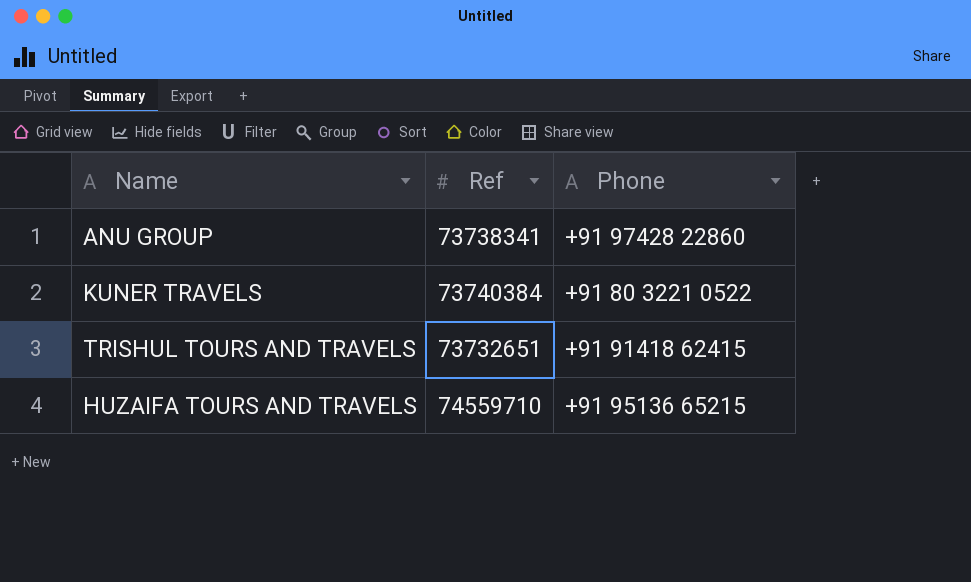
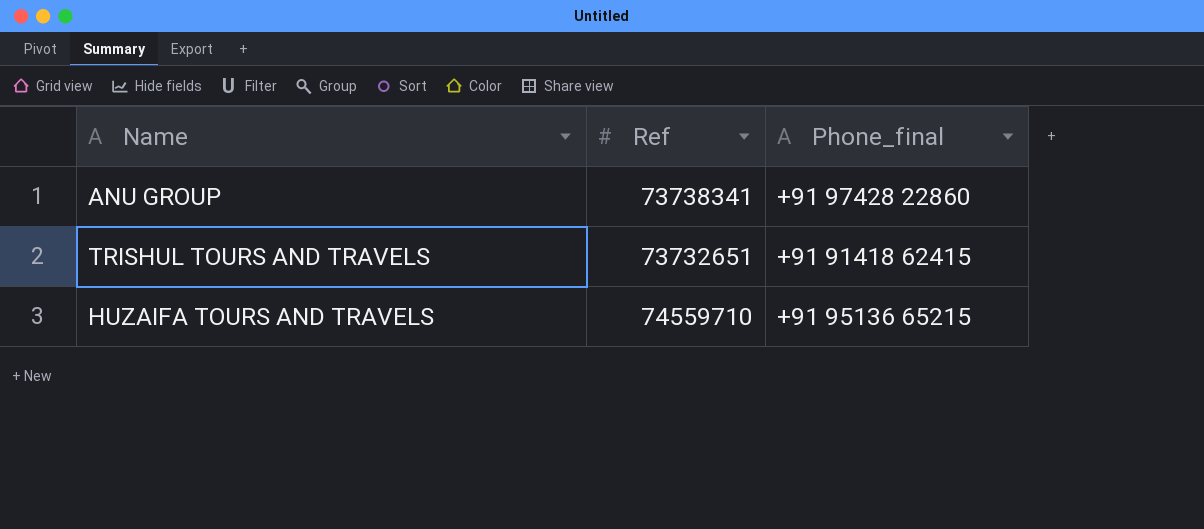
column name: Phone -> Phone_final
row KUNER TRAVELS: 73740384 | +91 80 3221 0522 -> none

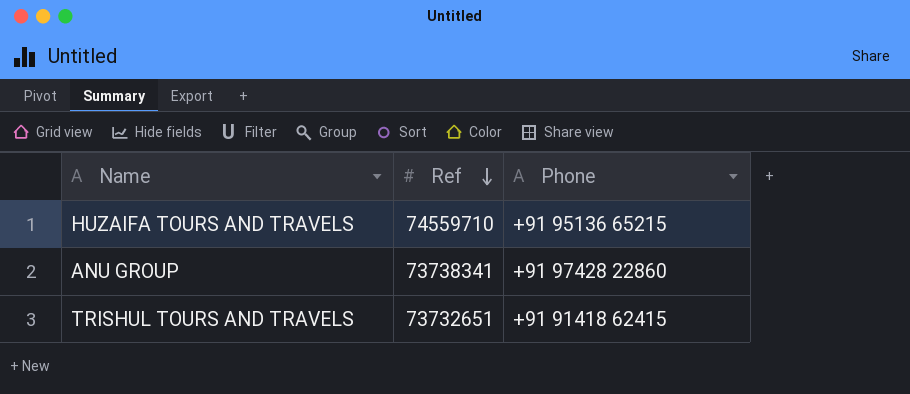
row order: none -> Ref descending
column name: Phone_final -> Phone

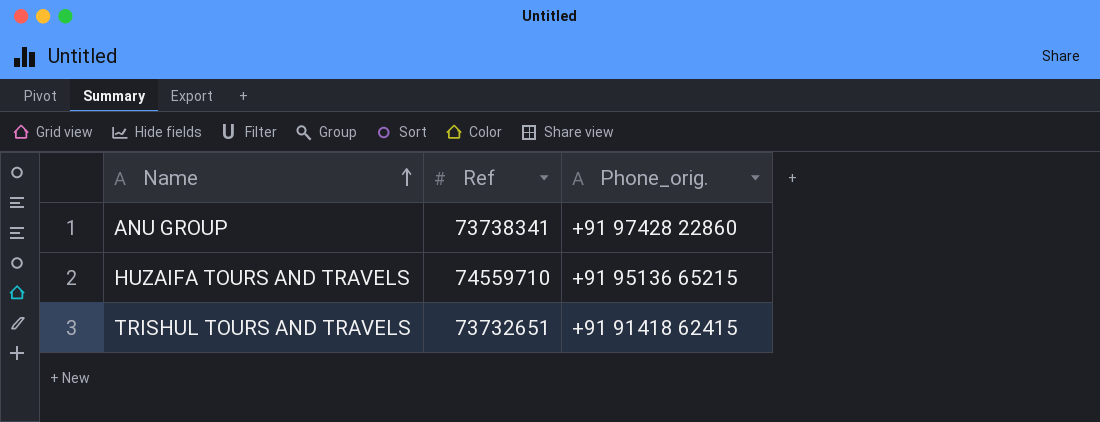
row order: Ref descending -> Name ascending
column name: Phone -> Phone_orig.

